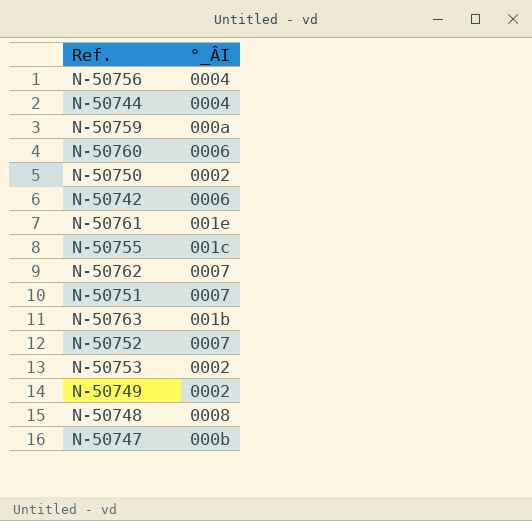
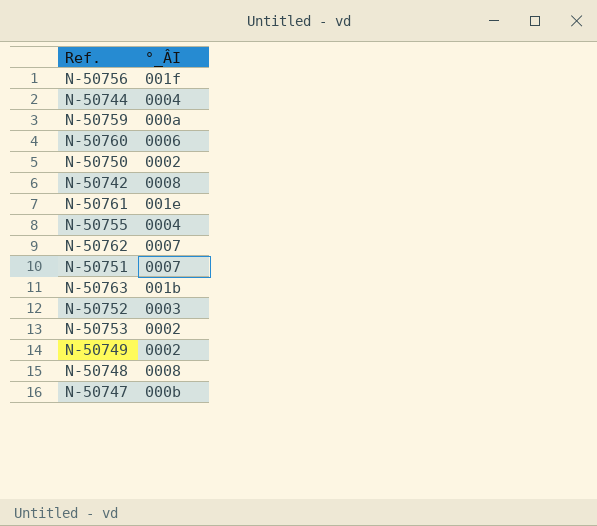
N-50756 | °_ÂI: 0004 -> 001f
N-50742 | °_ÂI: 0006 -> 0008
N-50755 | °_ÂI: 001c -> 0004
N-50752 | °_ÂI: 0007 -> 0003

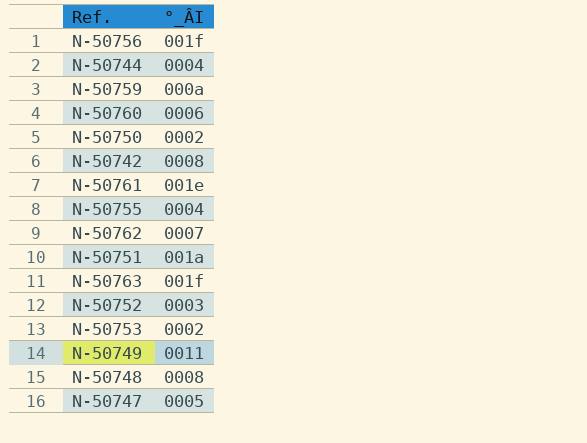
N-50751 | °_ÂI: 0007 -> 001a
N-50763 | °_ÂI: 001b -> 001f
N-50749 | °_ÂI: 0002 -> 0011
N-50747 | °_ÂI: 000b -> 0005

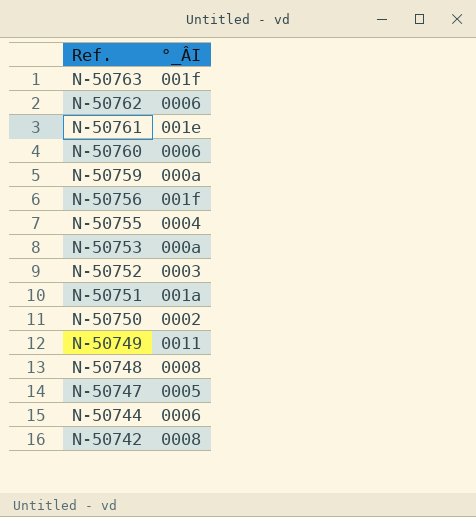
row order: none -> Ref. descending
N-50762 | °_ÂI: 0007 -> 0006
N-50753 | °_ÂI: 0002 -> 000a
N-50744 | °_ÂI: 0004 -> 0006

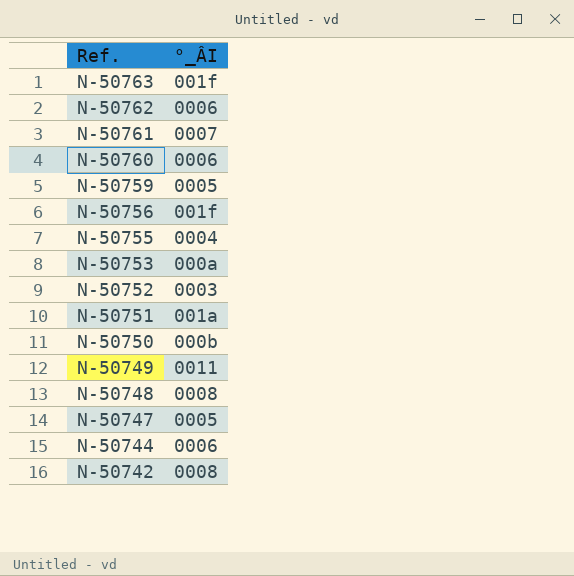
N-50761 | °_ÂI: 001e -> 0007
N-50759 | °_ÂI: 000a -> 0005
N-50750 | °_ÂI: 0002 -> 000b

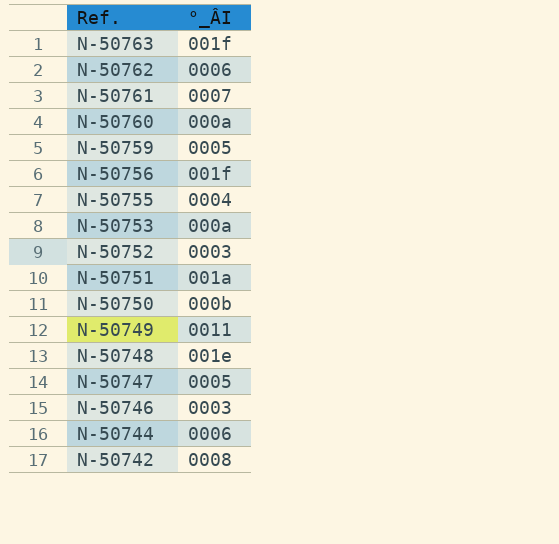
N-50760 | °_ÂI: 0006 -> 000a
N-50748 | °_ÂI: 0008 -> 001e
row N-50746: none -> 0003

